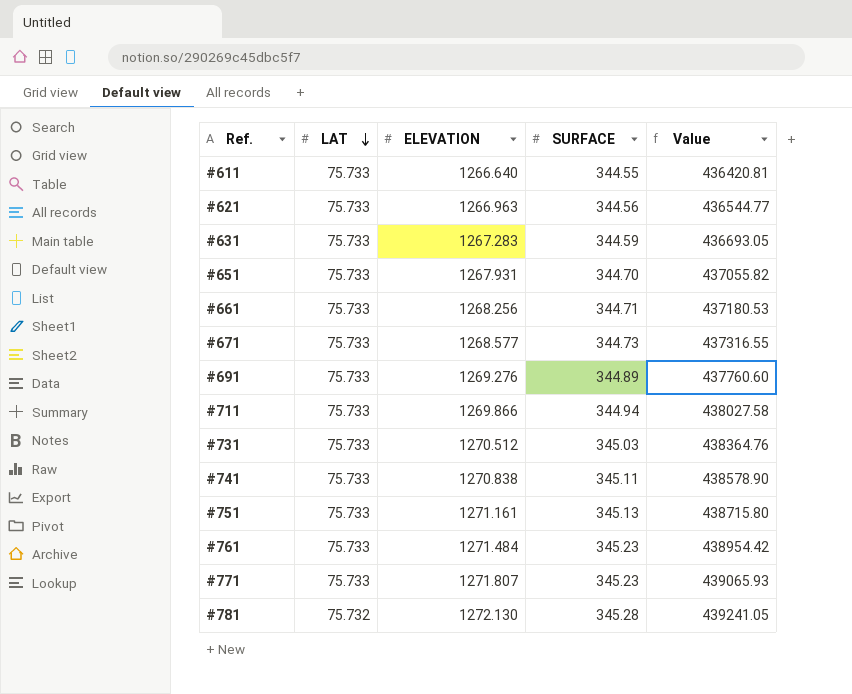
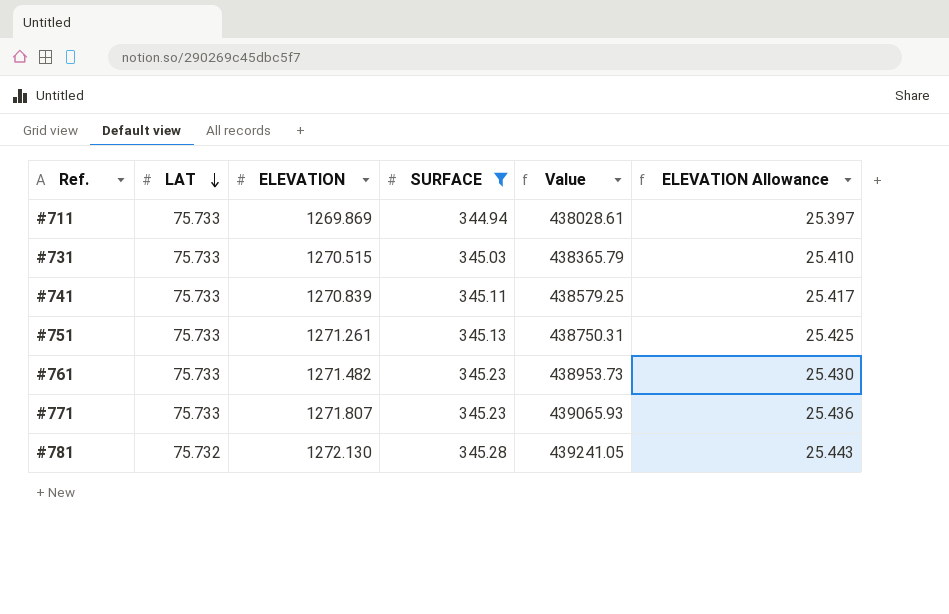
filter: none -> SURFACE >= 344.94
column ELEVATION Allowance | formula: none -> [ELEVATION] * 0.02
#711 | ELEVATION: 1269.866 -> 1269.869
#711 | Value: 438027.58 -> 438028.61
#731 | ELEVATION: 1270.512 -> 1270.515
#731 | Value: 438364.76 -> 438365.79
#741 | ELEVATION: 1270.838 -> 1270.839
#741 | Value: 438578.90 -> 438579.25
#751 | ELEVATION: 1271.161 -> 1271.261
#751 | Value: 438715.80 -> 438750.31
#761 | ELEVATION: 1271.484 -> 1271.482
#761 | Value: 438954.42 -> 438953.73

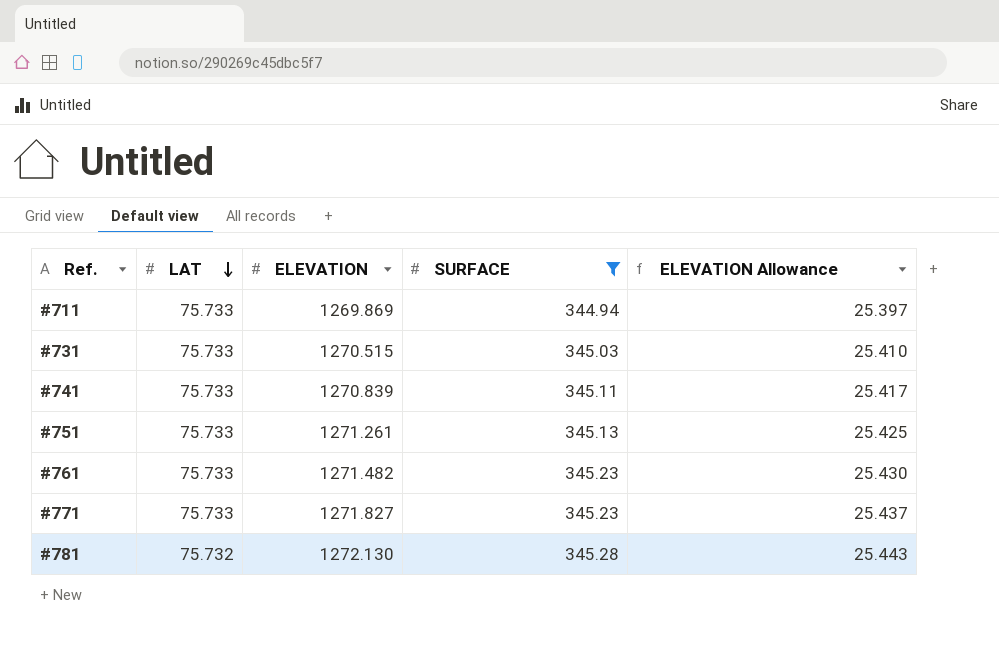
column Value | formula: [ELEVATION] * [SURFACE] -> none
#771 | ELEVATION: 1271.807 -> 1271.827
#771 | ELEVATION Allowance: 25.436 -> 25.437

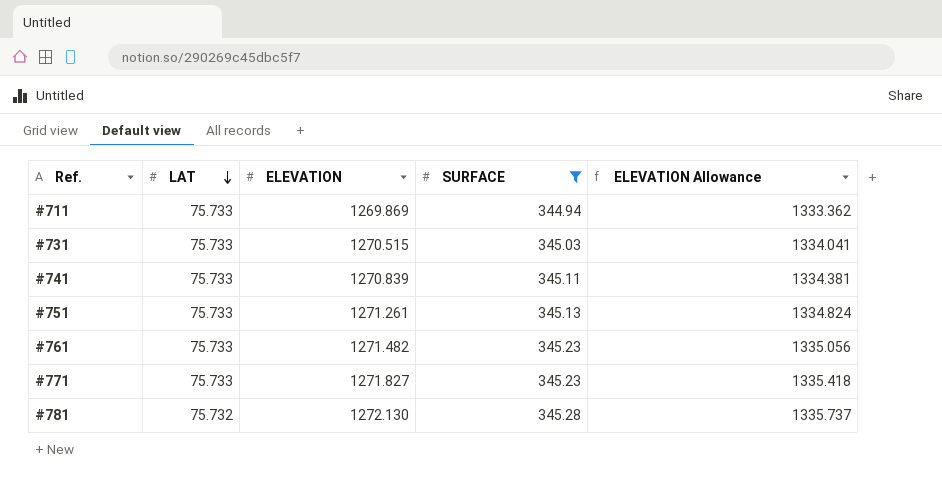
column ELEVATION Allowance | formula: [ELEVATION] * 0.02 -> [ELEVATION] * 1.05

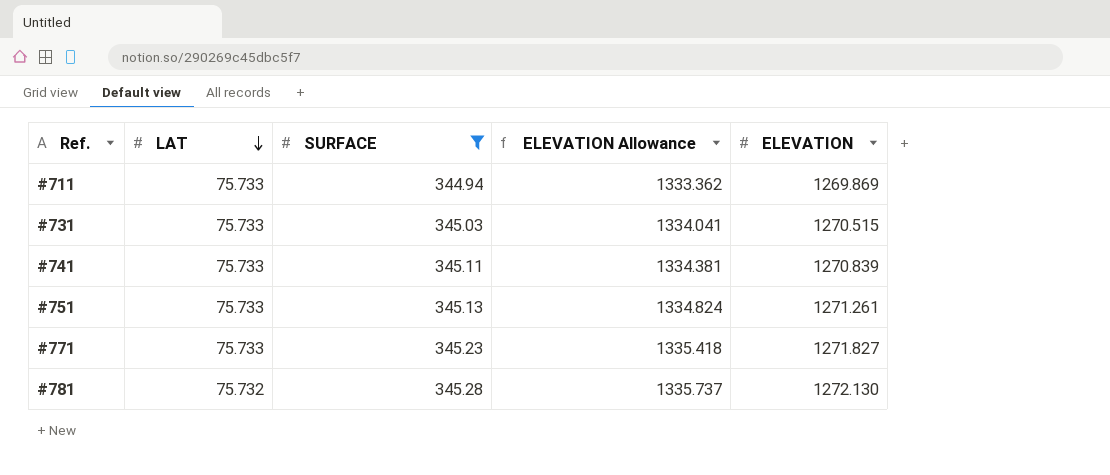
column ELEVATION | position: 3 -> 5
row #761: 75.733 | 1271.482 | 345.23 | 1335.056 -> none

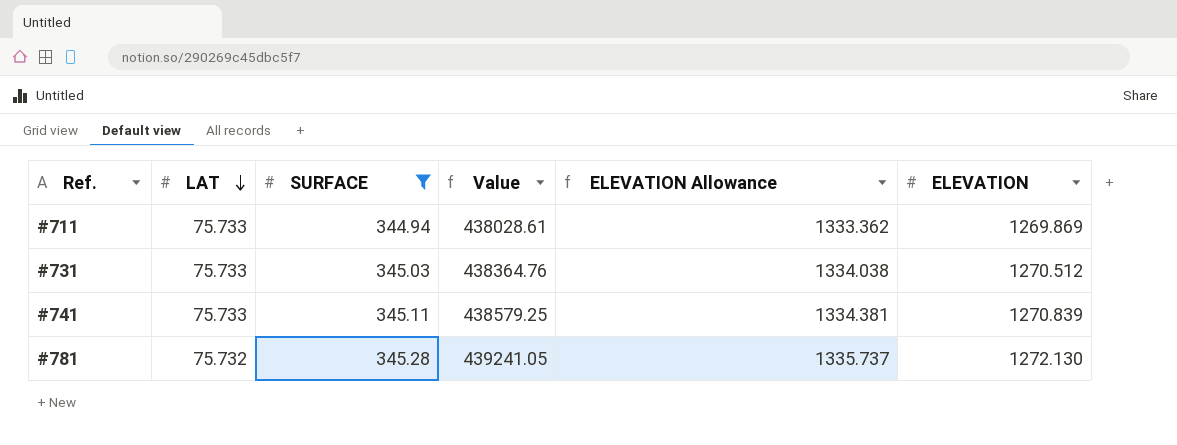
column Value | formula: none -> [SURFACE] * [ELEVATION]
row #751: 75.733 | 345.13 | 1334.824 | 1271.261 -> none
row #771: 75.733 | 345.23 | 1335.418 | 1271.827 -> none
#731 | ELEVATION Allowance: 1334.041 -> 1334.038
#731 | ELEVATION: 1270.515 -> 1270.512

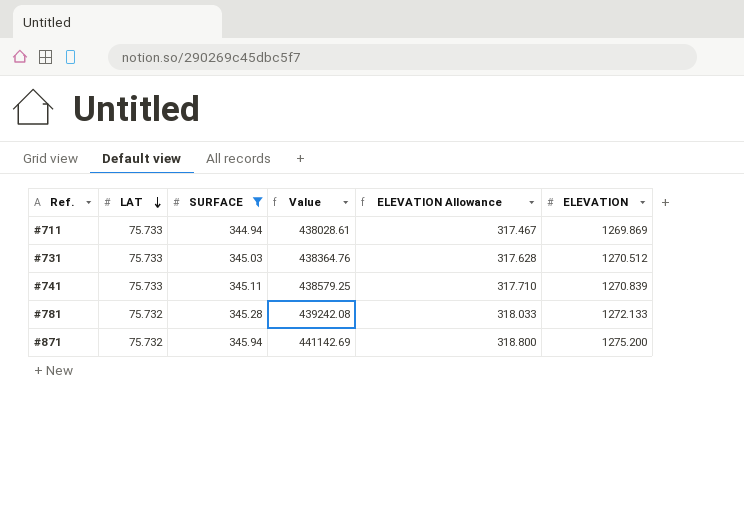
column ELEVATION Allowance | formula: [ELEVATION] * 1.05 -> [ELEVATION] * 0.25
#781 | Value: 439241.05 -> 439242.08
#781 | ELEVATION: 1272.130 -> 1272.133
row #871: none -> 75.732 | 345.94 | 441142.69 | 318.800 | 1275.200

